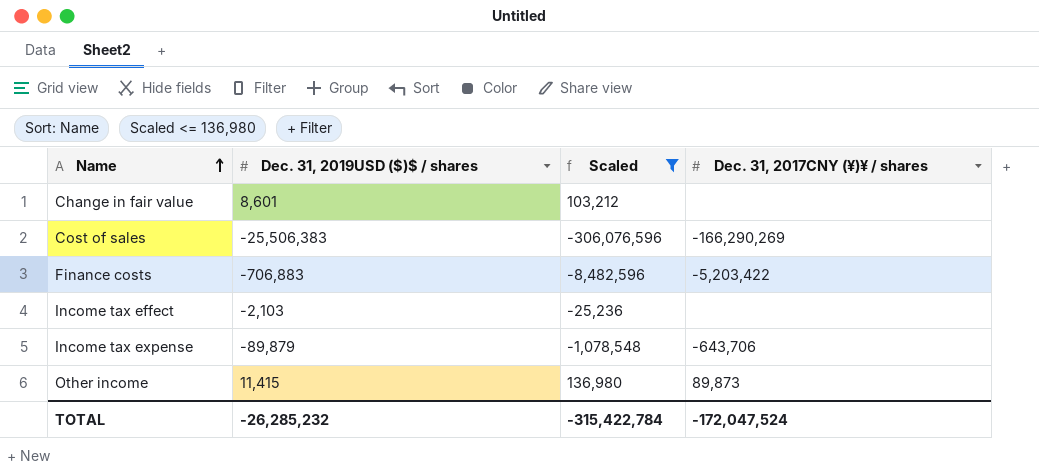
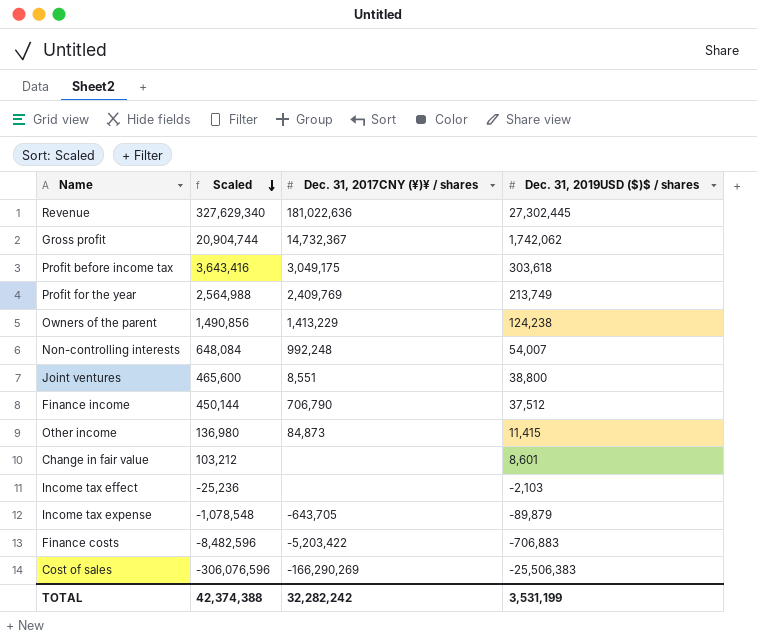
filter: Scaled <= 136,980 -> none
row order: Name ascending -> Scaled descending
column Dec. 31, 2019USD ($)$ / shares | position: 2 -> 4
Other income | Dec. 31, 2017CNY (¥)¥ / shares: 89,873 -> 84,873
Income tax expense | Dec. 31, 2017CNY (¥)¥ / shares: -643,706 -> -643,705
TOTAL | Scaled: -315,422,784 -> 42,374,388
TOTAL | Dec. 31, 2017CNY (¥)¥ / shares: -172,047,524 -> 32,282,242
TOTAL | Dec. 31, 2019USD ($)$ / shares: -26,285,232 -> 3,531,199

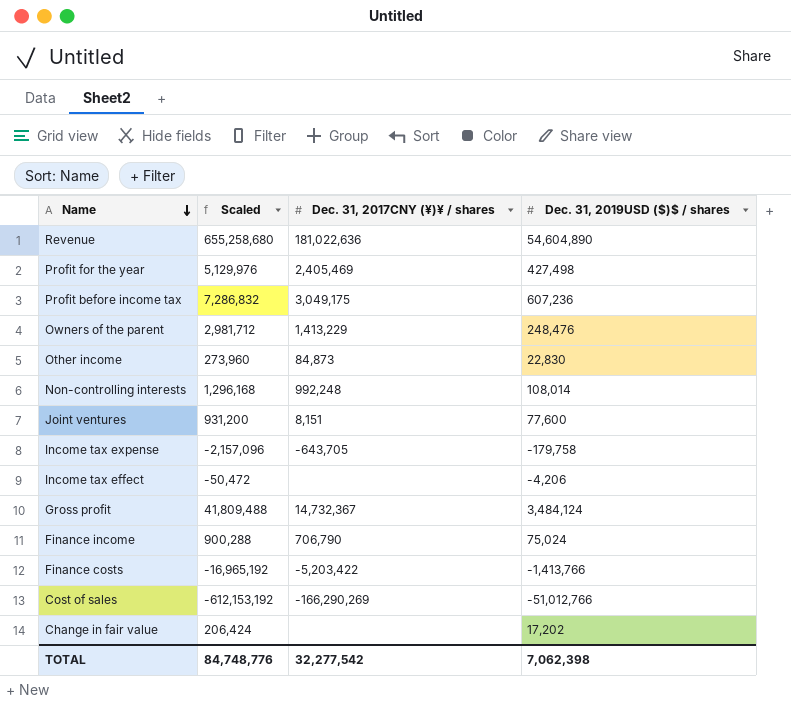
row order: Scaled descending -> Name descending
Revenue | Scaled: 327,629,340 -> 655,258,680
Revenue | Dec. 31, 2019USD ($)$ / shares: 27,302,445 -> 54,604,890
Profit for the year | Scaled: 2,564,988 -> 5,129,976
Profit for the year | Dec. 31, 2017CNY (¥)¥ / shares: 2,409,769 -> 2,405,469
Profit for the year | Dec. 31, 2019USD ($)$ / shares: 213,749 -> 427,498
Profit before income tax | Scaled: 3,643,416 -> 7,286,832
Profit before income tax | Dec. 31, 2019USD ($)$ / shares: 303,618 -> 607,236
Owners of the parent | Scaled: 1,490,856 -> 2,981,712
Owners of the parent | Dec. 31, 2019USD ($)$ / shares: 124,238 -> 248,476
Other income | Scaled: 136,980 -> 273,960
Other income | Dec. 31, 2019USD ($)$ / shares: 11,415 -> 22,830
Non-controlling interests | Scaled: 648,084 -> 1,296,168
Non-controlling interests | Dec. 31, 2019USD ($)$ / shares: 54,007 -> 108,014
Joint ventures | Scaled: 465,600 -> 931,200
Joint ventures | Dec. 31, 2017CNY (¥)¥ / shares: 8,551 -> 8,151
Joint ventures | Dec. 31, 2019USD ($)$ / shares: 38,800 -> 77,600
Income tax expense | Scaled: -1,078,548 -> -2,157,096
Income tax expense | Dec. 31, 2019USD ($)$ / shares: -89,879 -> -179,758
Income tax effect | Scaled: -25,236 -> -50,472
Income tax effect | Dec. 31, 2019USD ($)$ / shares: -2,103 -> -4,206
Gross profit | Scaled: 20,904,744 -> 41,809,488
Gross profit | Dec. 31, 2019USD ($)$ / shares: 1,742,062 -> 3,484,124
Finance income | Scaled: 450,144 -> 900,288
Finance income | Dec. 31, 2019USD ($)$ / shares: 37,512 -> 75,024
Finance costs | Scaled: -8,482,596 -> -16,965,192
Finance costs | Dec. 31, 2019USD ($)$ / shares: -706,883 -> -1,413,766
Cost of sales | Scaled: -306,076,596 -> -612,153,192
Cost of sales | Dec. 31, 2019USD ($)$ / shares: -25,506,383 -> -51,012,766
Change in fair value | Scaled: 103,212 -> 206,424
Change in fair value | Dec. 31, 2019USD ($)$ / shares: 8,601 -> 17,202
TOTAL | Scaled: 42,374,388 -> 84,748,776
TOTAL | Dec. 31, 2017CNY (¥)¥ / shares: 32,282,242 -> 32,277,542
TOTAL | Dec. 31, 2019USD ($)$ / shares: 3,531,199 -> 7,062,398

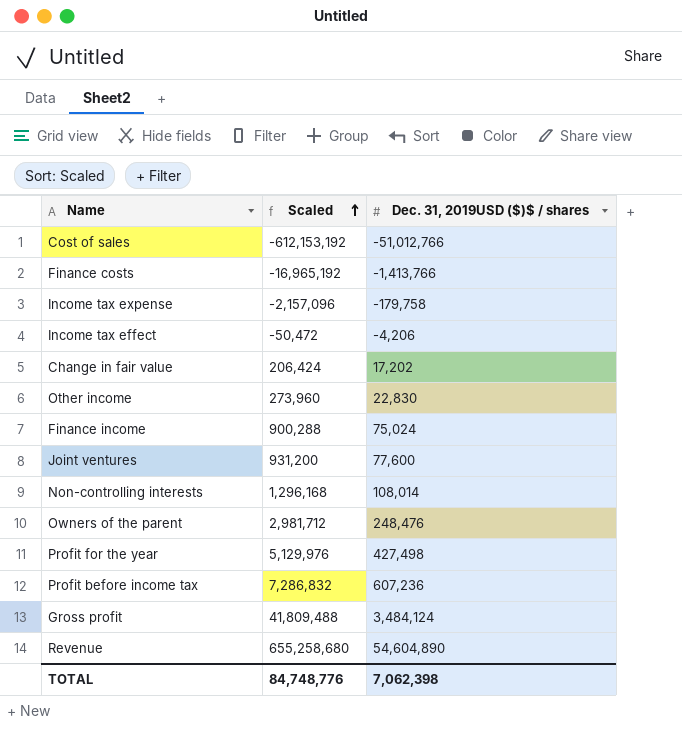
row order: Name descending -> Scaled ascending
column Dec. 31, 2017CNY (¥)¥ / shares | position: 3 -> none

